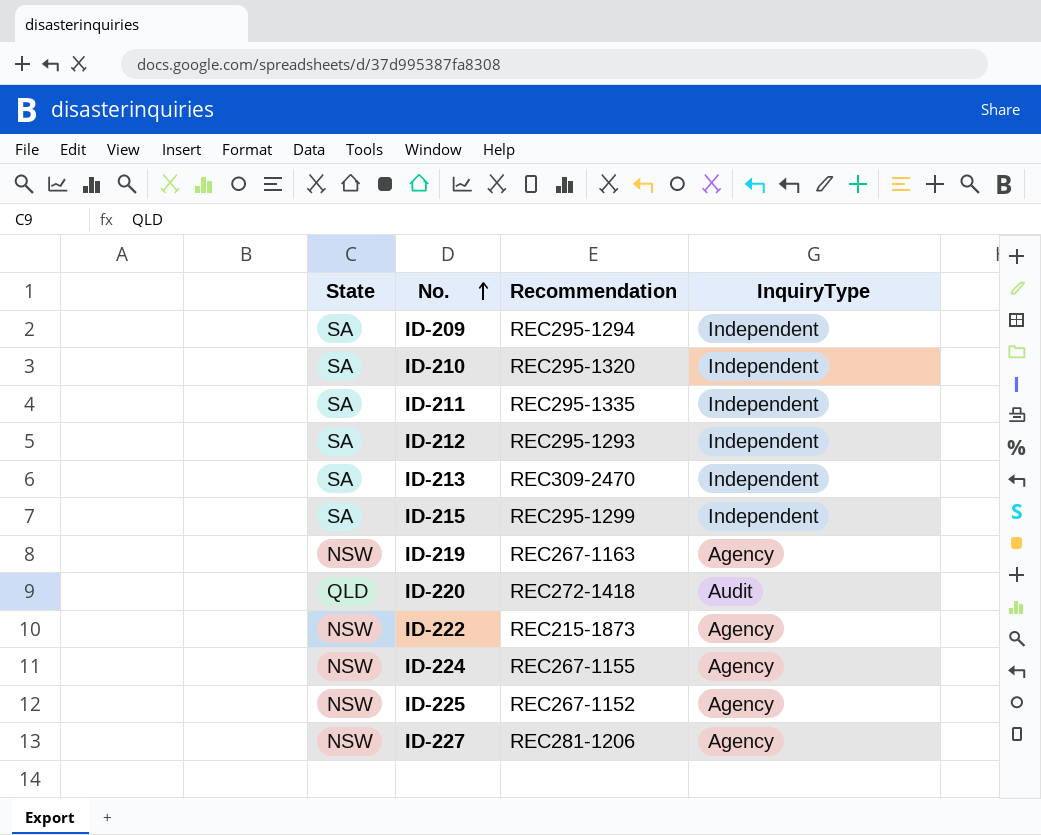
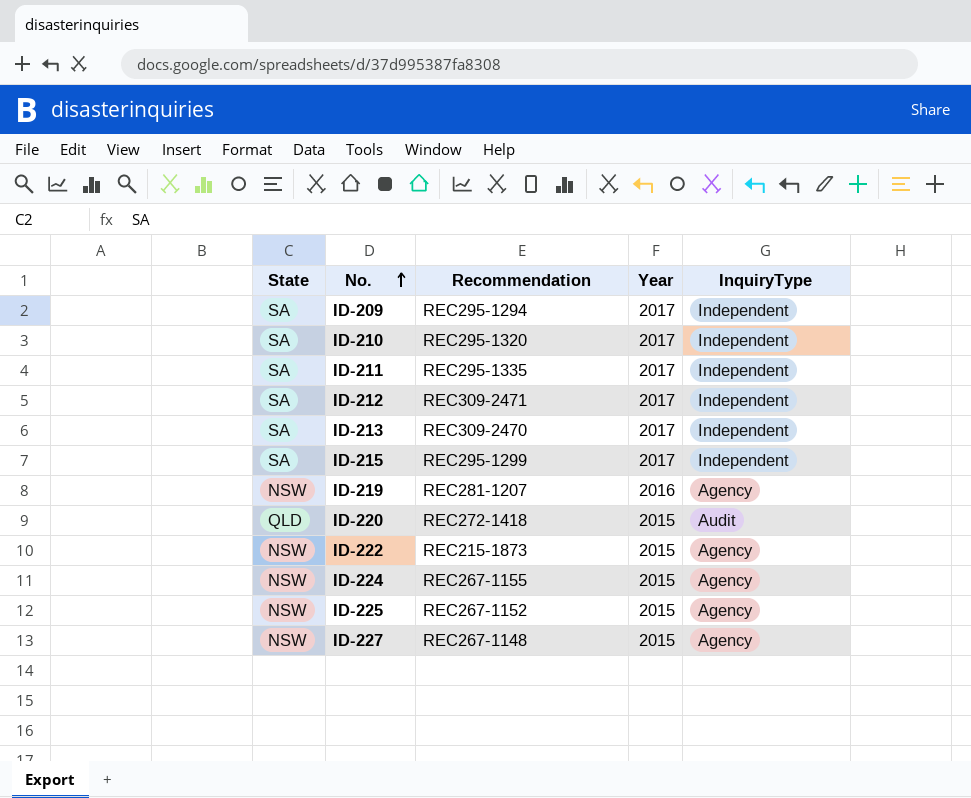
column Year | position: none -> 4
ID-212 | Recommendation: REC295-1293 -> REC309-2471
ID-219 | Recommendation: REC267-1163 -> REC281-1207
ID-227 | Recommendation: REC281-1206 -> REC267-1148

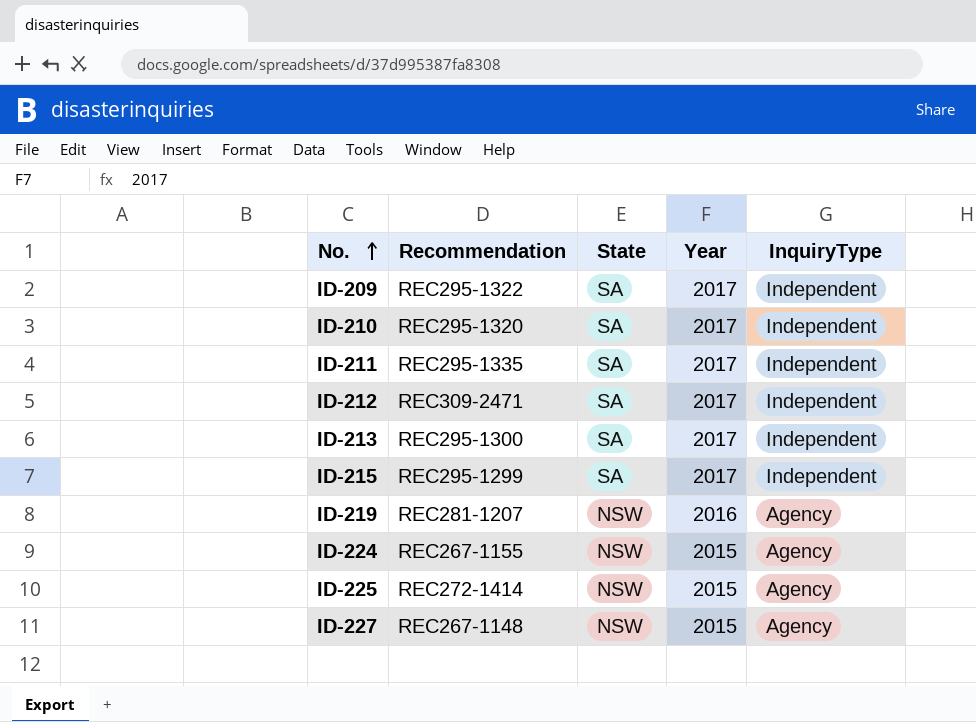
column State | position: 1 -> 3
row ID-220: QLD | REC272-1418 | 2015 | Audit -> none
row ID-222: NSW | REC215-1873 | 2015 | Agency -> none
ID-209 | Recommendation: REC295-1294 -> REC295-1322
ID-213 | Recommendation: REC309-2470 -> REC295-1300
ID-225 | Recommendation: REC267-1152 -> REC272-1414

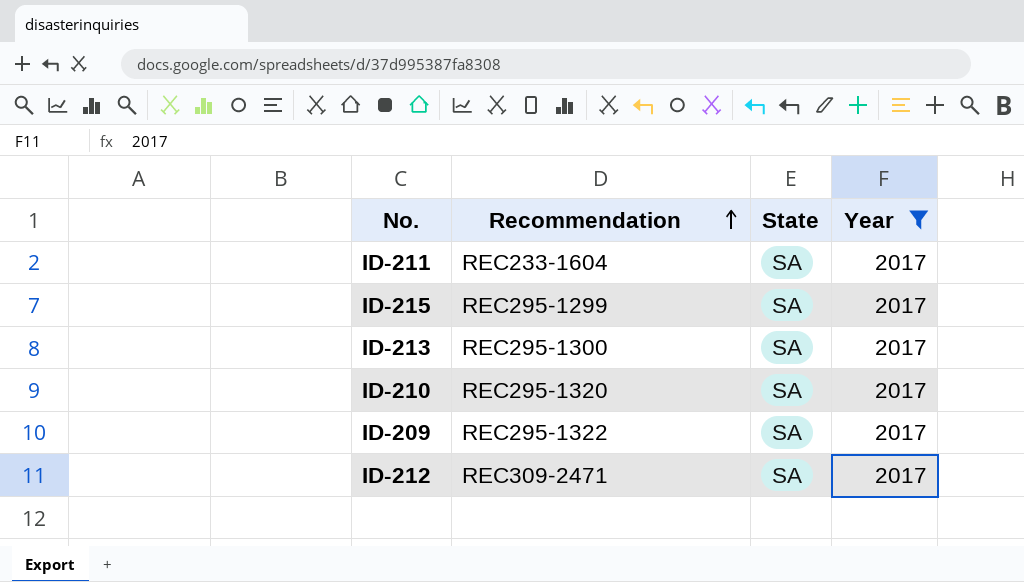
filter: none -> Year = 2017
row order: No. ascending -> Recommendation ascending
column InquiryType | position: 5 -> none
ID-211 | Recommendation: REC295-1335 -> REC233-1604

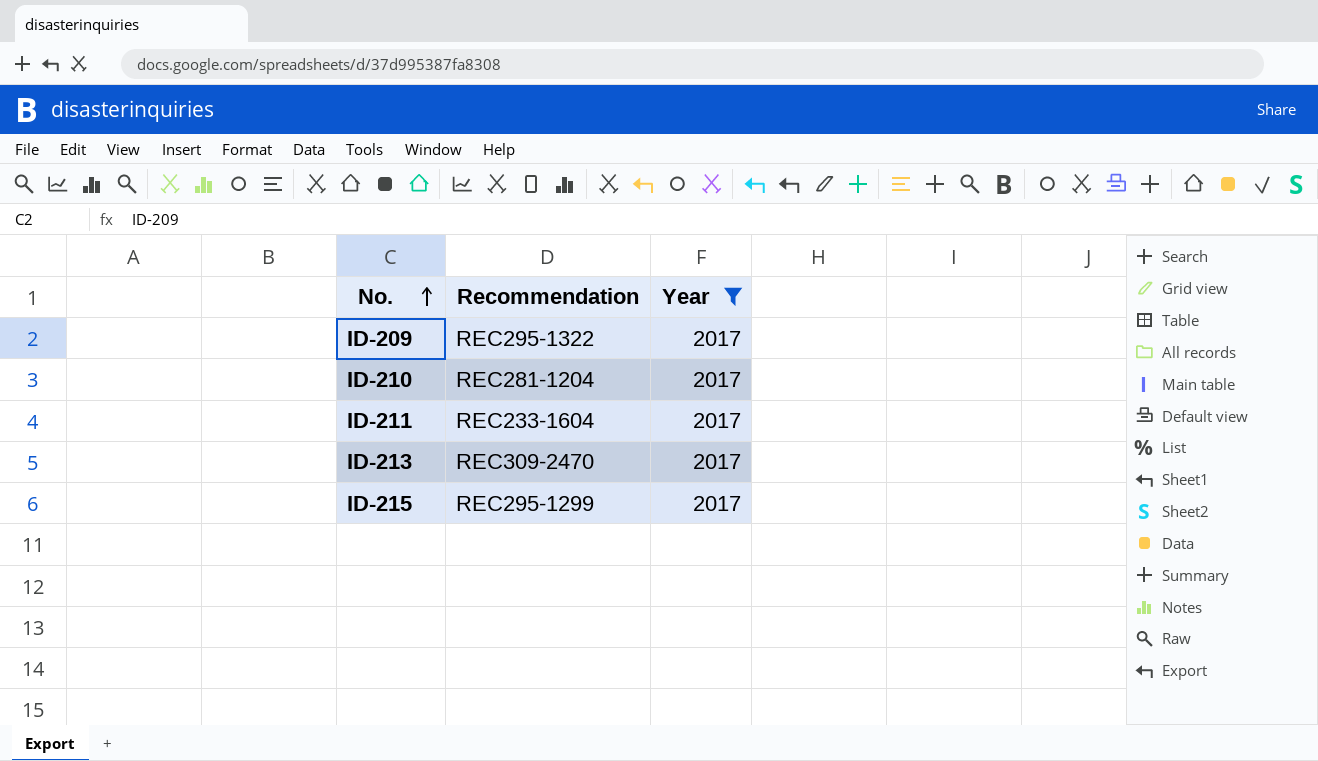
row order: Recommendation ascending -> No. ascending
column State | position: 3 -> none
row ID-212: REC309-2471 | SA | 2017 -> none
ID-210 | Recommendation: REC295-1320 -> REC281-1204
ID-213 | Recommendation: REC295-1300 -> REC309-2470

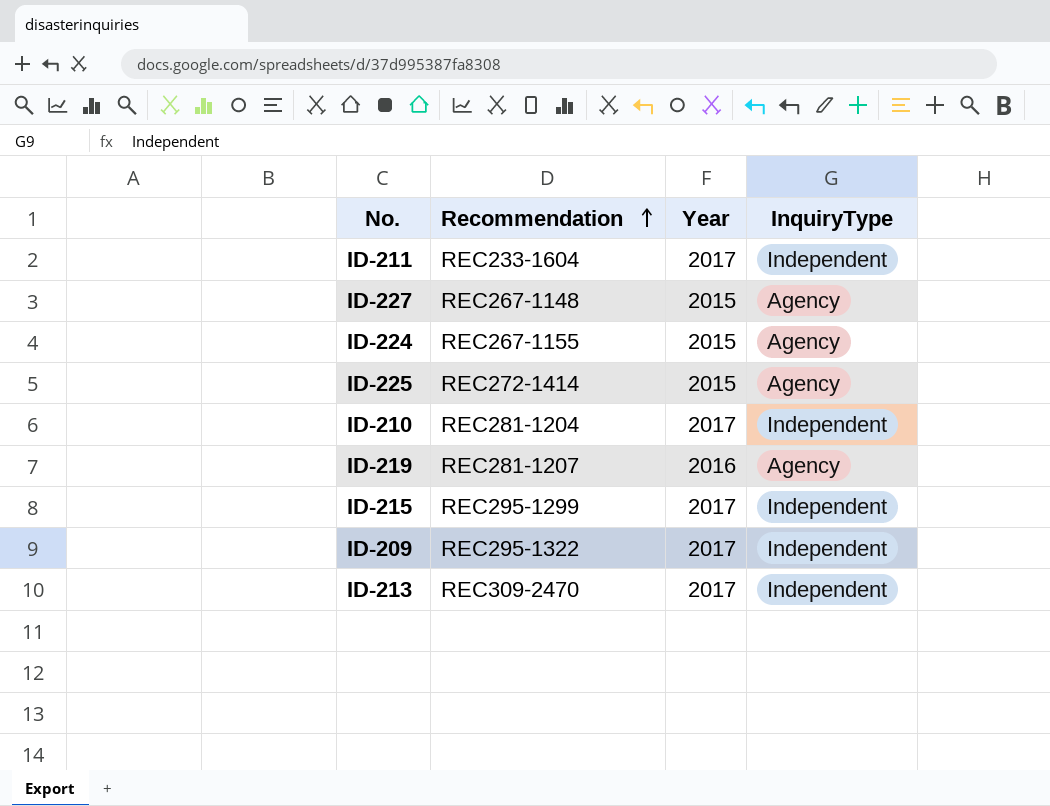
filter: Year = 2017 -> none
row order: No. ascending -> Recommendation ascending
column InquiryType | position: none -> 4

